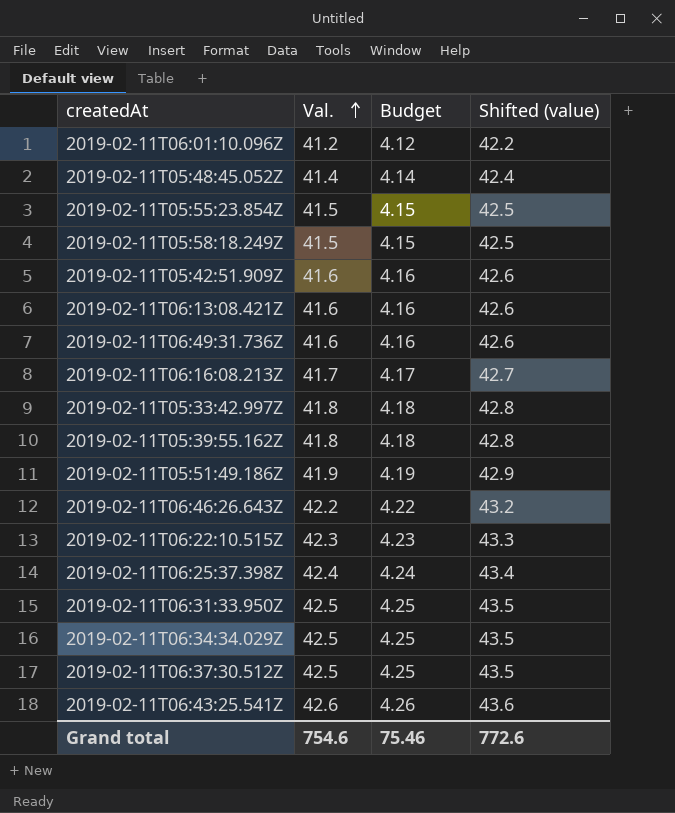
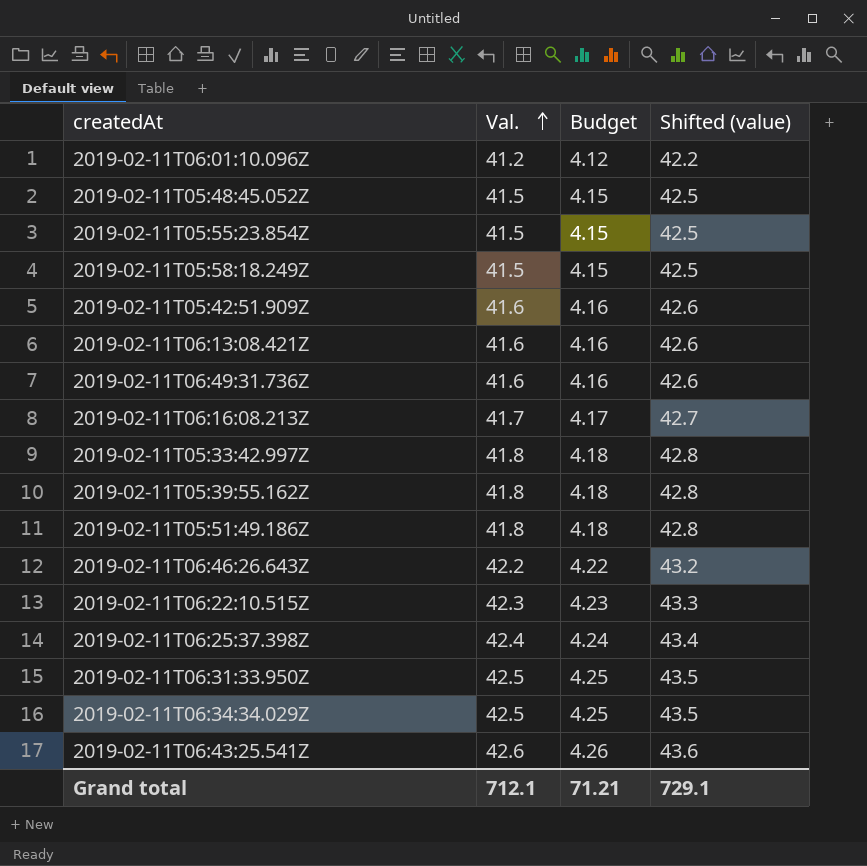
row 2019-02-11T06:37:30.512Z: 42.5 | 4.25 | 43.5 -> none
2019-02-11T05:48:45.052Z | Val.: 41.4 -> 41.5
2019-02-11T05:48:45.052Z | Budget: 4.14 -> 4.15
2019-02-11T05:48:45.052Z | Shifted (value): 42.4 -> 42.5
2019-02-11T05:51:49.186Z | Val.: 41.9 -> 41.8
2019-02-11T05:51:49.186Z | Budget: 4.19 -> 4.18
2019-02-11T05:51:49.186Z | Shifted (value): 42.9 -> 42.8
Grand total | Val.: 754.6 -> 712.1
Grand total | Budget: 75.46 -> 71.21
Grand total | Shifted (value): 772.6 -> 729.1

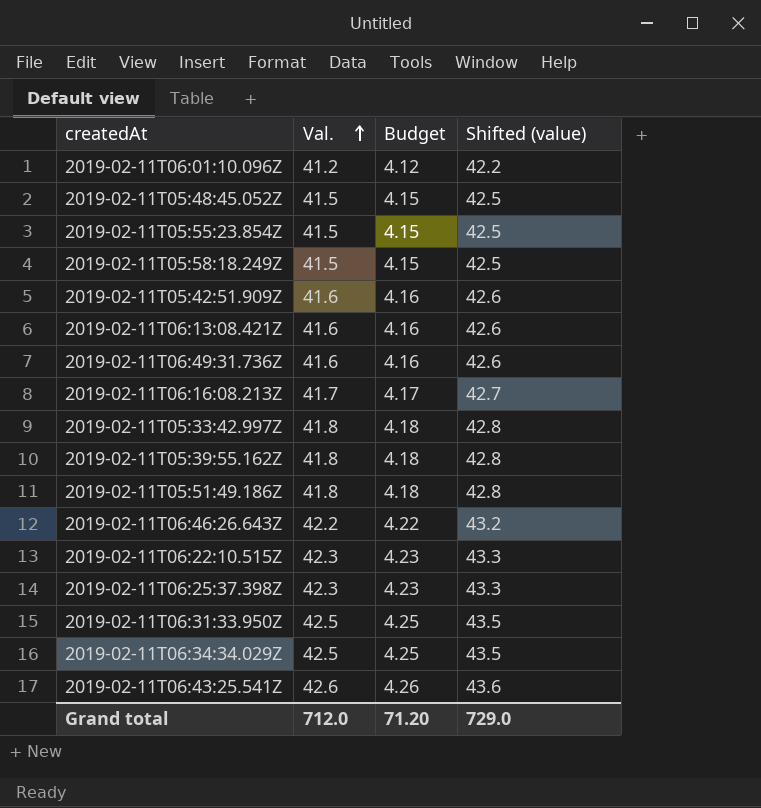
2019-02-11T06:25:37.398Z | Val.: 42.4 -> 42.3
2019-02-11T06:25:37.398Z | Budget: 4.24 -> 4.23
2019-02-11T06:25:37.398Z | Shifted (value): 43.4 -> 43.3
Grand total | Val.: 712.1 -> 712.0
Grand total | Budget: 71.21 -> 71.20
Grand total | Shifted (value): 729.1 -> 729.0

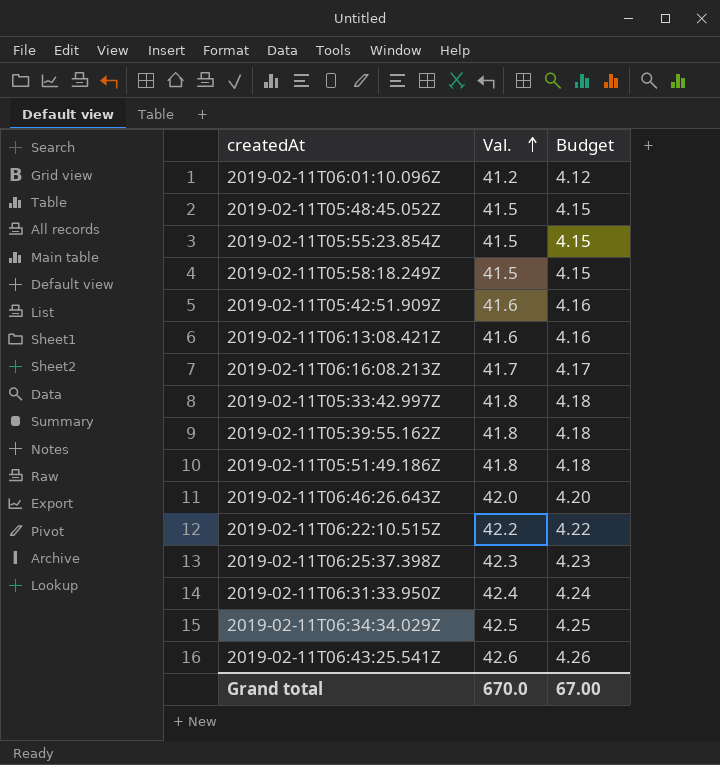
column Shifted (value) | formula: [Val.] + 1 -> none
row 2019-02-11T06:49:31.736Z: 41.6 | 4.16 | 42.6 -> none
2019-02-11T06:46:26.643Z | Val.: 42.2 -> 42.0
2019-02-11T06:46:26.643Z | Budget: 4.22 -> 4.20
2019-02-11T06:22:10.515Z | Val.: 42.3 -> 42.2
2019-02-11T06:22:10.515Z | Budget: 4.23 -> 4.22
2019-02-11T06:31:33.950Z | Val.: 42.5 -> 42.4
2019-02-11T06:31:33.950Z | Budget: 4.25 -> 4.24
Grand total | Val.: 712.0 -> 670.0
Grand total | Budget: 71.20 -> 67.00

